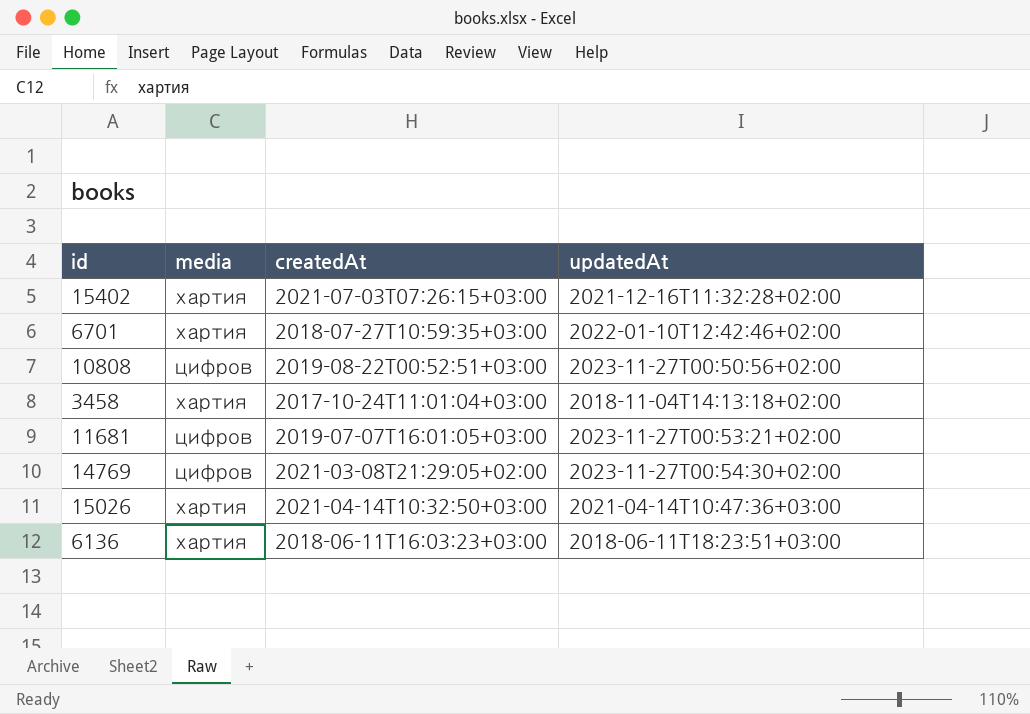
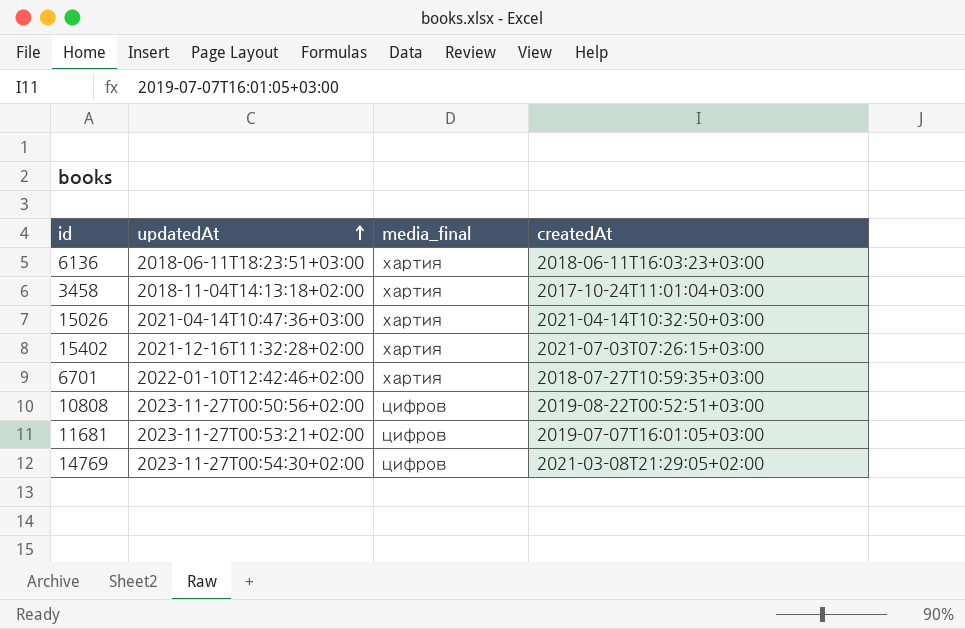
row order: none -> updatedAt ascending
column updatedAt | position: 4 -> 2
column name: media -> media_final

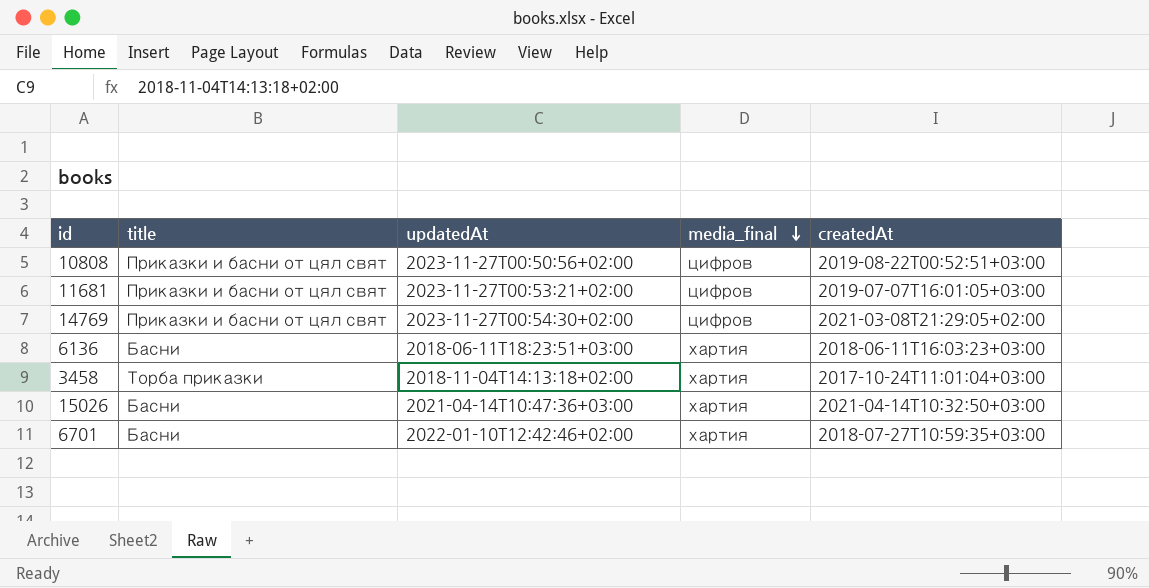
row order: updatedAt ascending -> media_final descending
column title | position: none -> 2
row 15402: 2021-12-16T11:32:28+02:00 | хартия | 2021-07-03T07:26:15+03:00 -> none

